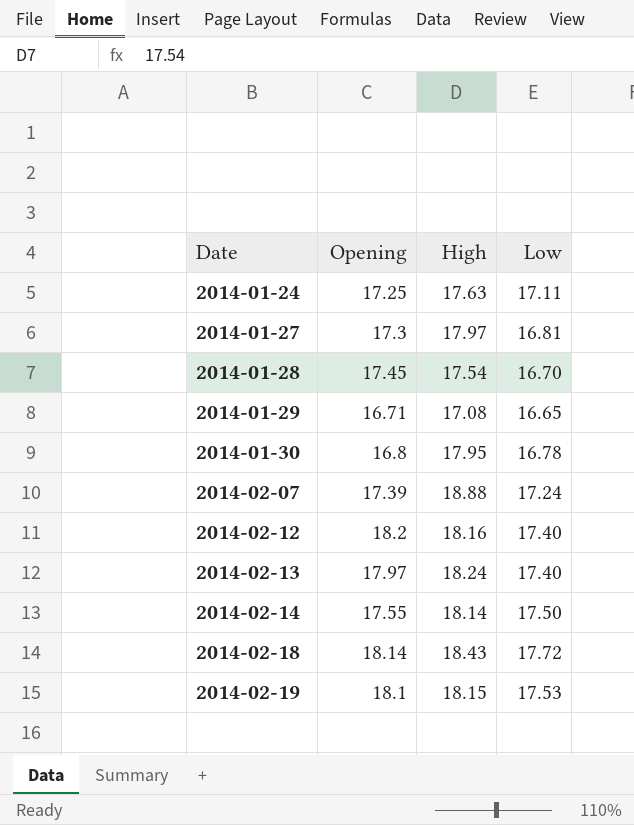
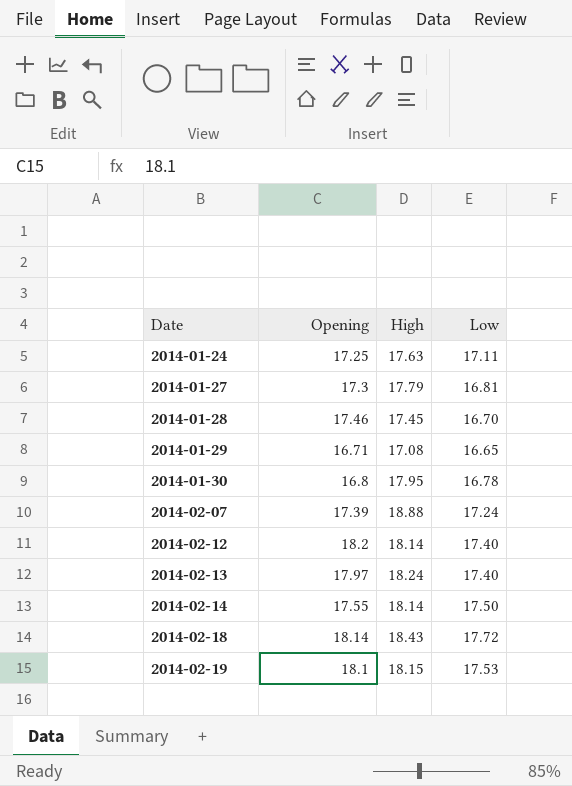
2014-01-27 | High: 17.97 -> 17.79
2014-01-28 | Opening: 17.45 -> 17.46
2014-01-28 | High: 17.54 -> 17.45
2014-02-12 | High: 18.16 -> 18.14

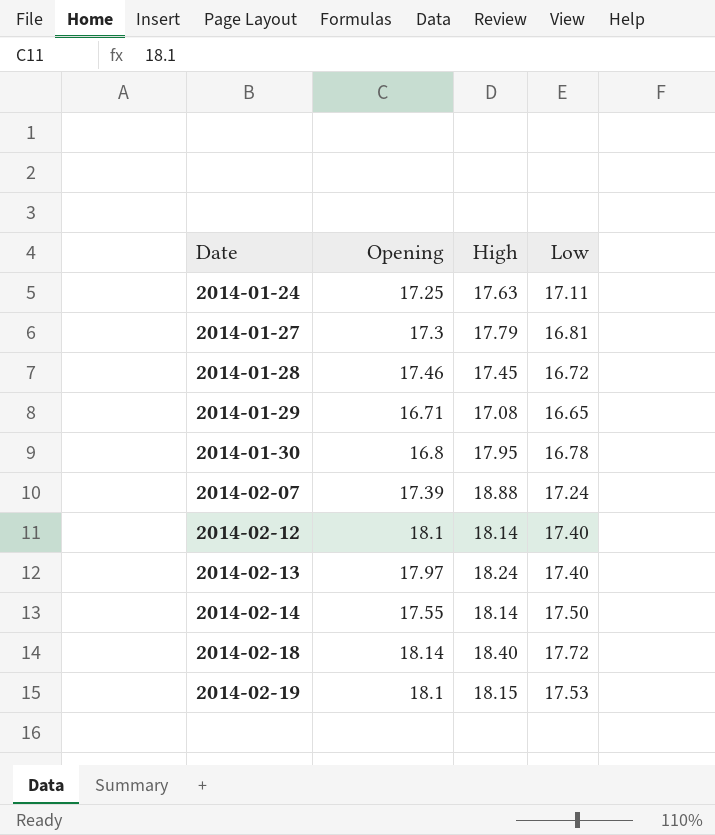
2014-01-28 | Low: 16.70 -> 16.72
2014-02-12 | Opening: 18.2 -> 18.1
2014-02-18 | High: 18.43 -> 18.40

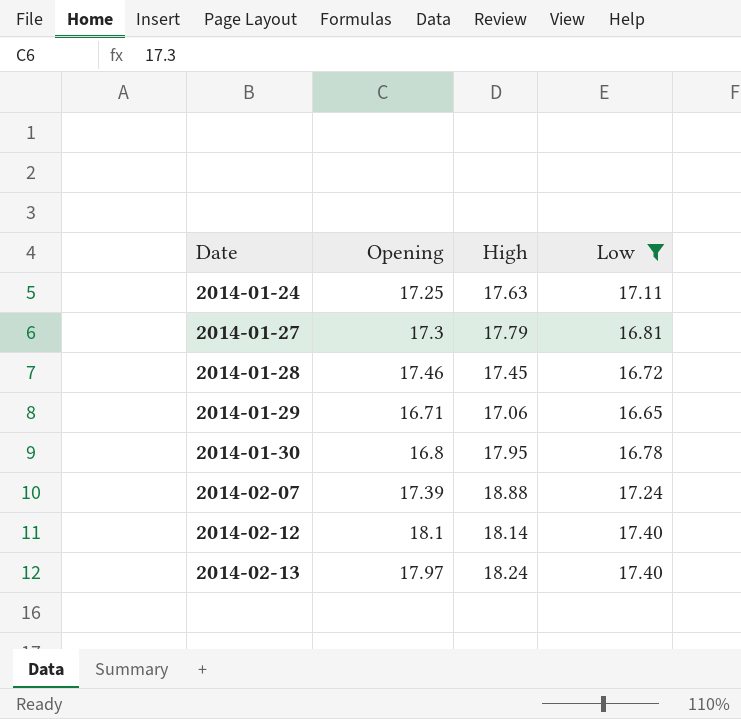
filter: none -> Low <= 17.40
2014-01-29 | High: 17.08 -> 17.06

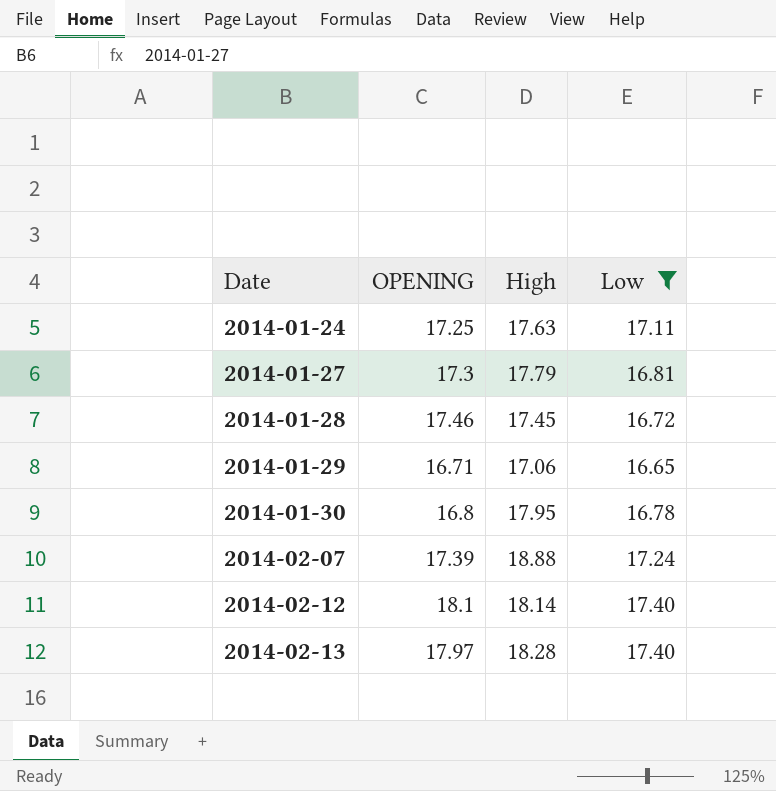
column name: Opening -> OPENING
2014-02-13 | High: 18.24 -> 18.28

